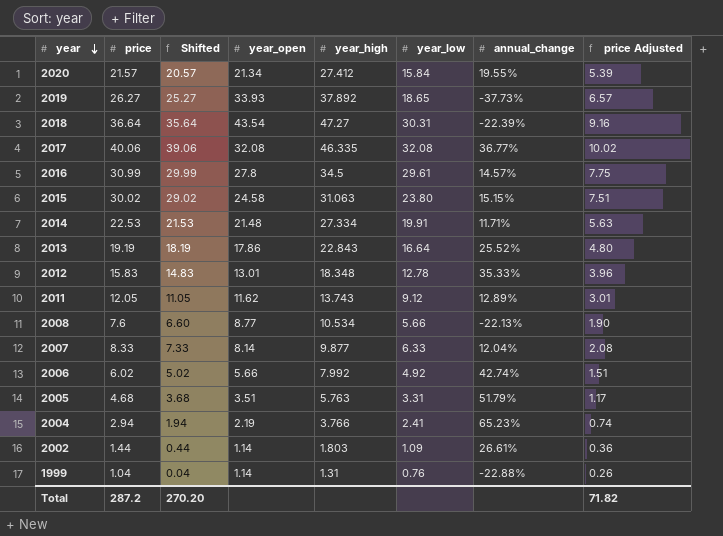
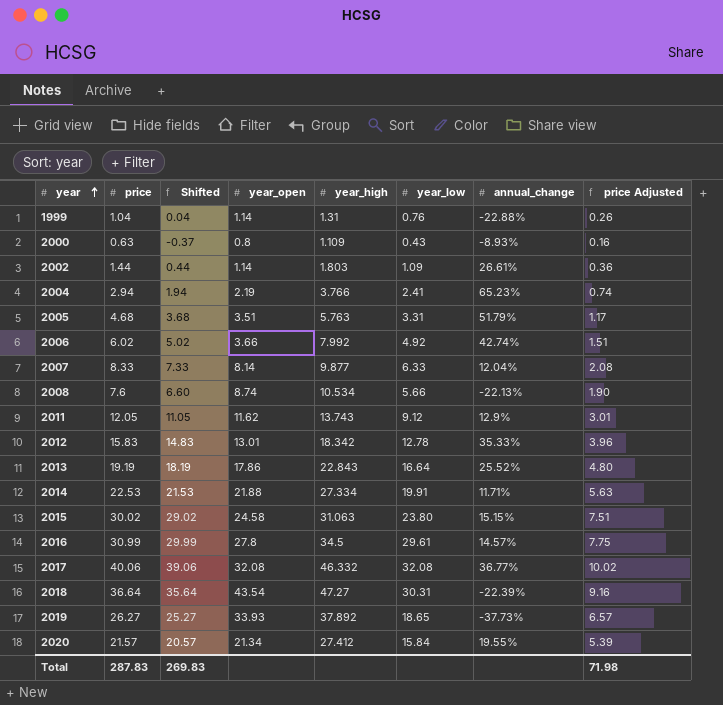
row order: year descending -> year ascending
row 2000: none -> 0.63 | -0.37 | 0.8 | 1.109 | 0.43 | -8.93% | 0.16
2006 | year_open: 5.66 -> 3.66
2008 | year_open: 8.77 -> 8.74
2011 | annual_change: 12.89% -> 12.9%
2012 | year_high: 18.348 -> 18.342
2014 | year_open: 21.48 -> 21.88
2017 | year_high: 46.335 -> 46.332
Total | price: 287.2 -> 287.83
Total | Shifted: 270.20 -> 269.83
Total | price Adjusted: 71.82 -> 71.98

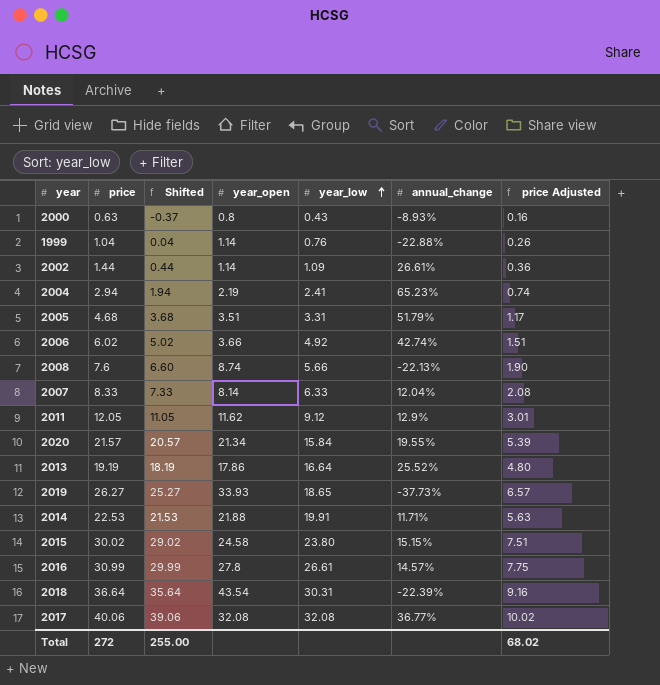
row order: year ascending -> year_low ascending
column year_high | position: 5 -> none
row 2012: 15.83 | 14.83 | 13.01 | 18.342 | 12.78 | 35.33% | 3.96 -> none
2016 | year_low: 29.61 -> 26.61
Total | price: 287.83 -> 272
Total | Shifted: 269.83 -> 255.00
Total | price Adjusted: 71.98 -> 68.02

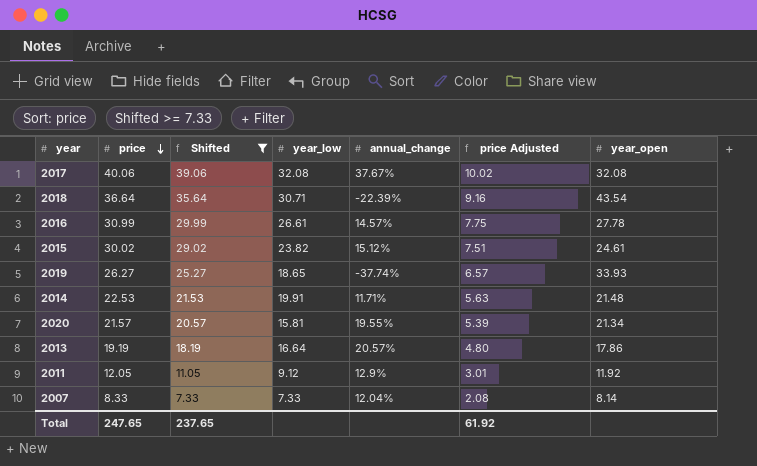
filter: none -> Shifted >= 7.33
row order: year_low ascending -> price descending
column year_open | position: 4 -> 7
2017 | annual_change: 36.77% -> 37.67%
2018 | year_low: 30.31 -> 30.71
2016 | year_open: 27.8 -> 27.78
2015 | year_low: 23.80 -> 23.82
2015 | annual_change: 15.15% -> 15.12%
2015 | year_open: 24.58 -> 24.61
2019 | annual_change: -37.73% -> -37.74%
2014 | year_open: 21.88 -> 21.48
2020 | year_low: 15.84 -> 15.81
2013 | annual_change: 25.52% -> 20.57%
2011 | year_open: 11.62 -> 11.92
2007 | year_low: 6.33 -> 7.33
Total | price: 272 -> 247.65
Total | Shifted: 255.00 -> 237.65
Total | price Adjusted: 68.02 -> 61.92

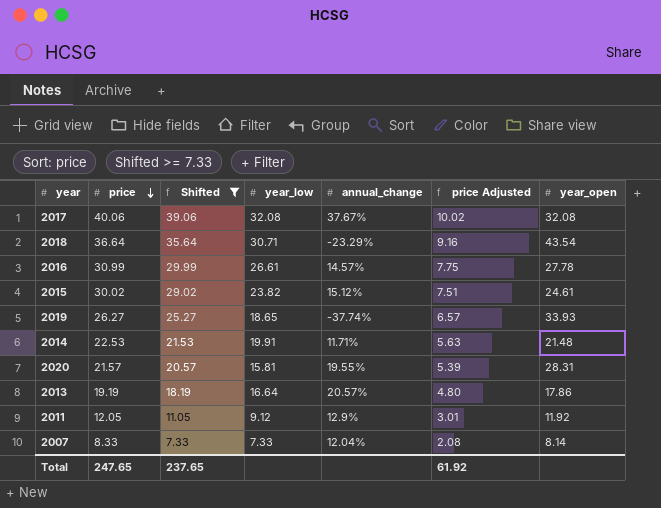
2018 | annual_change: -22.39% -> -23.29%
2020 | year_open: 21.34 -> 28.31

